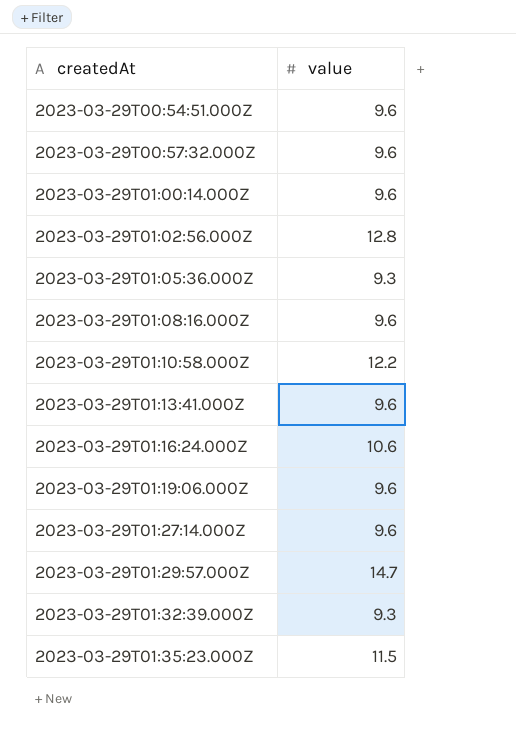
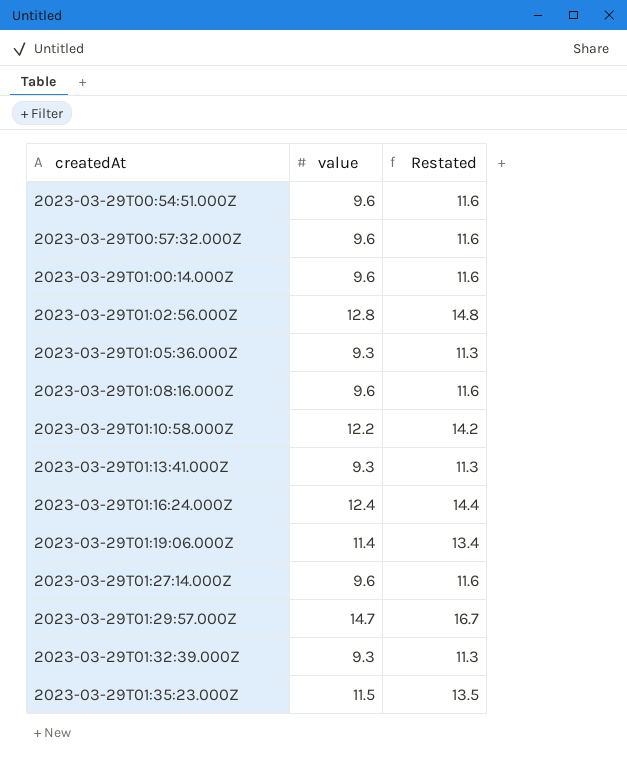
column Restated | formula: none -> [value] + 2
2023-03-29T01:13:41.000Z | value: 9.6 -> 9.3
2023-03-29T01:16:24.000Z | value: 10.6 -> 12.4
2023-03-29T01:19:06.000Z | value: 9.6 -> 11.4

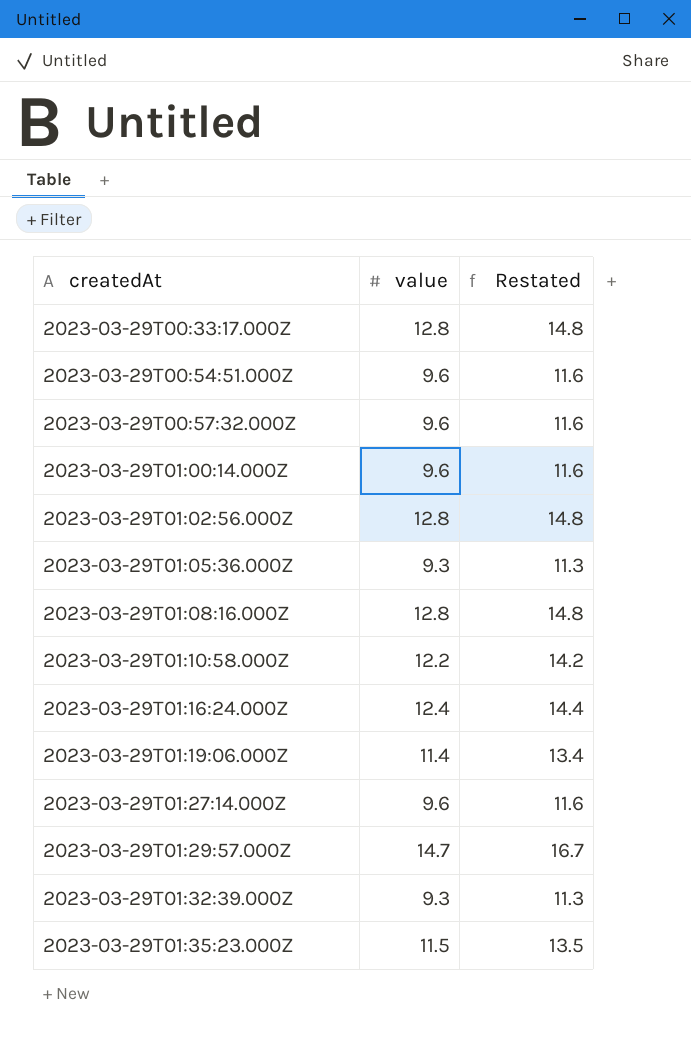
row 2023-03-29T01:13:41.000Z: 9.3 | 11.3 -> none
row 2023-03-29T00:33:17.000Z: none -> 12.8 | 14.8
2023-03-29T01:08:16.000Z | value: 9.6 -> 12.8
2023-03-29T01:08:16.000Z | Restated: 11.6 -> 14.8

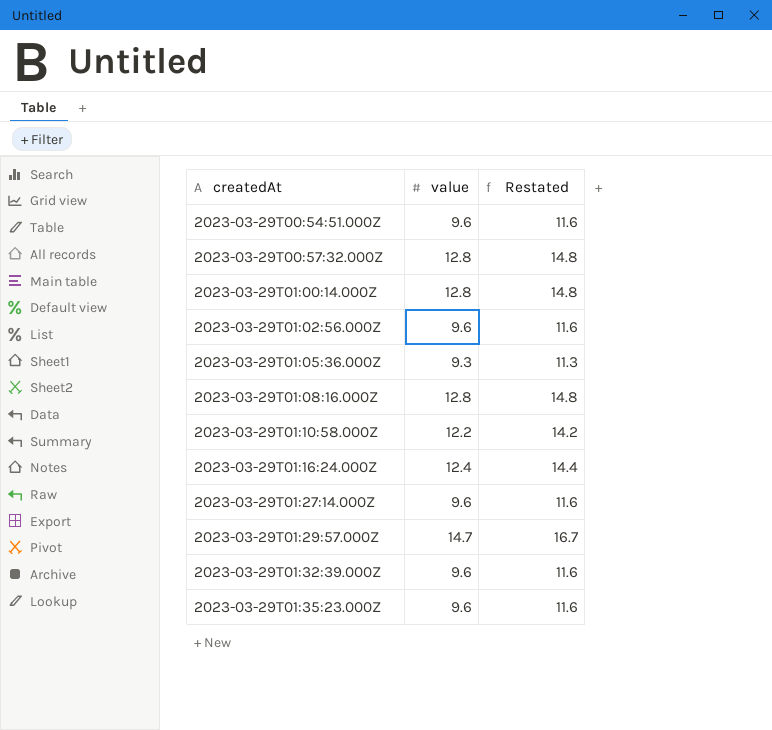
row 2023-03-29T00:33:17.000Z: 12.8 | 14.8 -> none
row 2023-03-29T01:19:06.000Z: 11.4 | 13.4 -> none
2023-03-29T00:57:32.000Z | value: 9.6 -> 12.8
2023-03-29T00:57:32.000Z | Restated: 11.6 -> 14.8
2023-03-29T01:00:14.000Z | value: 9.6 -> 12.8
2023-03-29T01:00:14.000Z | Restated: 11.6 -> 14.8
2023-03-29T01:02:56.000Z | value: 12.8 -> 9.6
2023-03-29T01:02:56.000Z | Restated: 14.8 -> 11.6
2023-03-29T01:32:39.000Z | value: 9.3 -> 9.6
2023-03-29T01:32:39.000Z | Restated: 11.3 -> 11.6
2023-03-29T01:35:23.000Z | value: 11.5 -> 9.6
2023-03-29T01:35:23.000Z | Restated: 13.5 -> 11.6

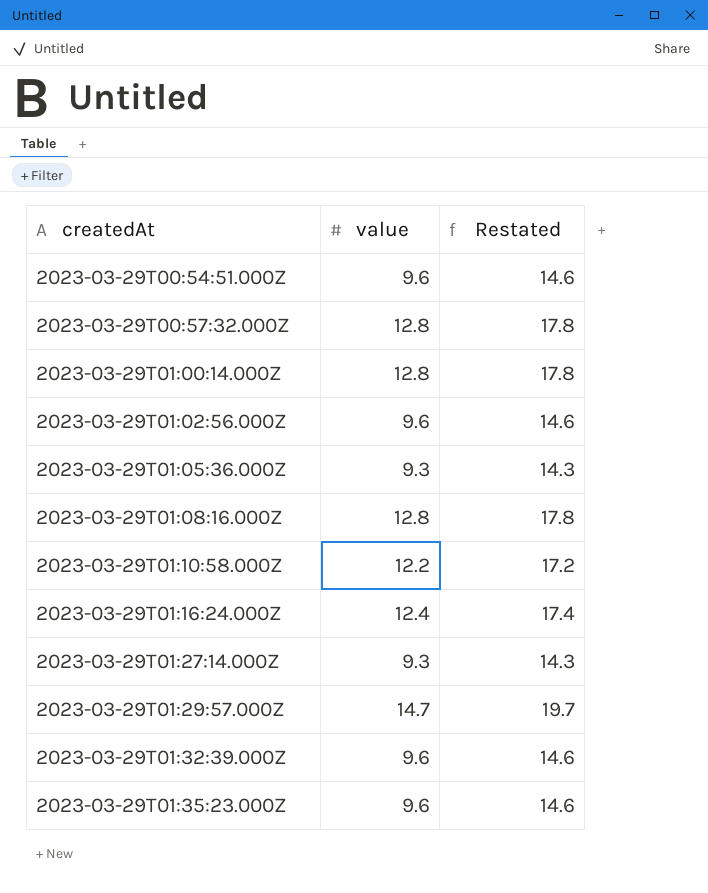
column Restated | formula: [value] + 2 -> [value] + 5
2023-03-29T01:27:14.000Z | value: 9.6 -> 9.3

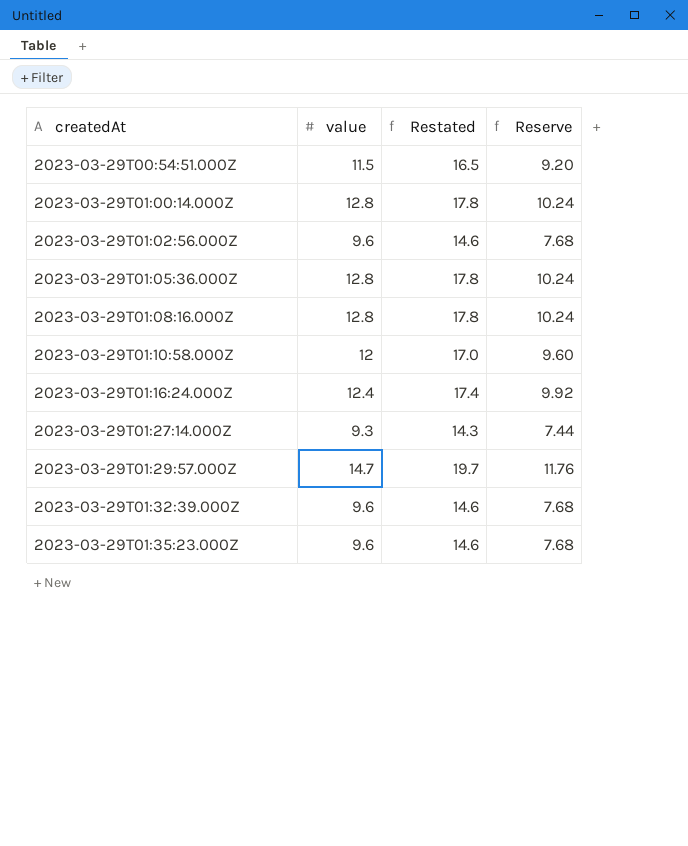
column Reserve | formula: none -> [value] * 0.8
row 2023-03-29T00:57:32.000Z: 12.8 | 17.8 -> none
2023-03-29T00:54:51.000Z | value: 9.6 -> 11.5
2023-03-29T00:54:51.000Z | Restated: 14.6 -> 16.5
2023-03-29T01:05:36.000Z | value: 9.3 -> 12.8
2023-03-29T01:05:36.000Z | Restated: 14.3 -> 17.8
2023-03-29T01:10:58.000Z | value: 12.2 -> 12
2023-03-29T01:10:58.000Z | Restated: 17.2 -> 17.0

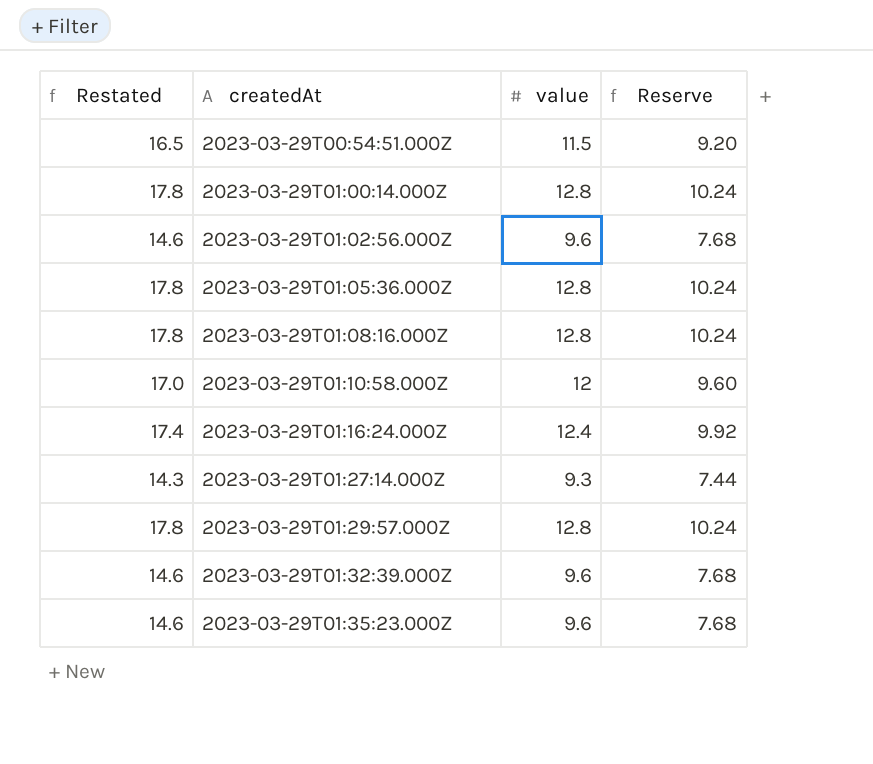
column Restated | position: 3 -> 1
2023-03-29T01:29:57.000Z | Restated: 19.7 -> 17.8
2023-03-29T01:29:57.000Z | value: 14.7 -> 12.8
2023-03-29T01:29:57.000Z | Reserve: 11.76 -> 10.24

